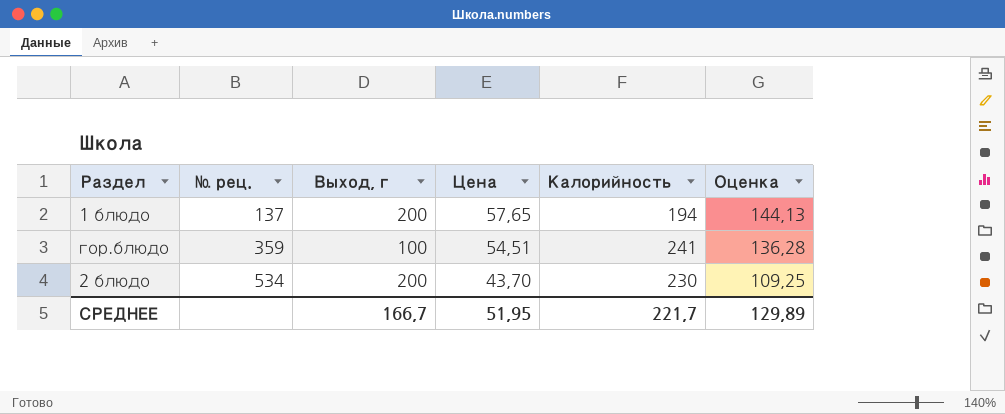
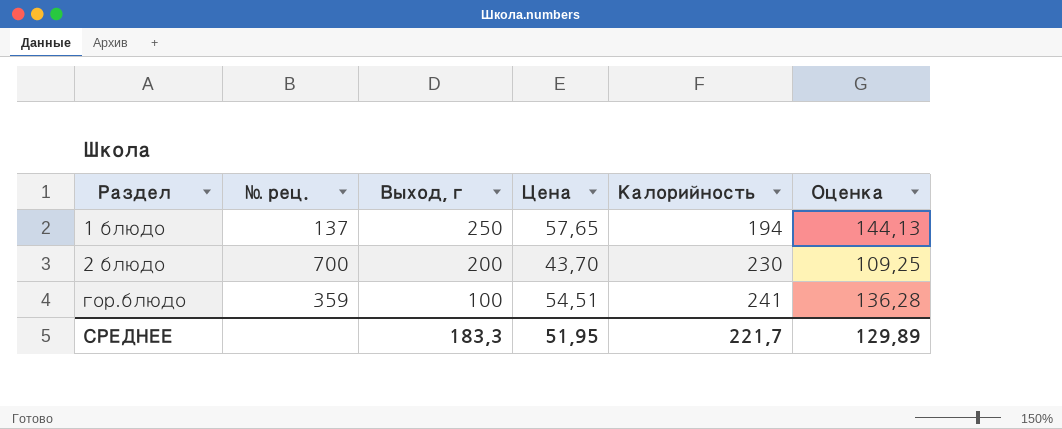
row order: № рец. ascending -> Раздел ascending
1 блюдо | Выход, г: 200 -> 250
2 блюдо | № рец.: 534 -> 700
СРЕДНЕЕ | Выход, г: 166,7 -> 183,3

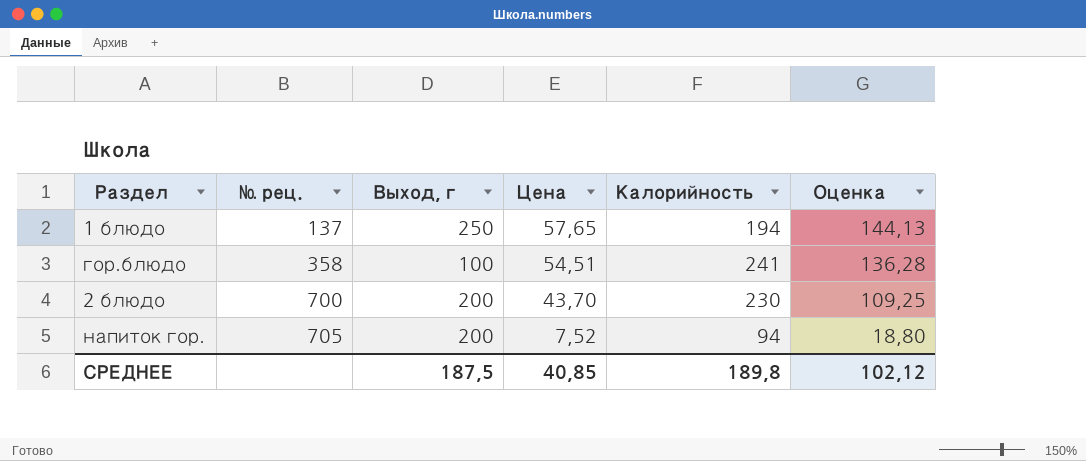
row order: Раздел ascending -> № рец. ascending
гор.блюдо | № рец.: 359 -> 358
row напиток гор.: none -> 705 | 200 | 7,52 | 94 | 18,80
СРЕДНЕЕ | Выход, г: 183,3 -> 187,5
СРЕДНЕЕ | Цена: 51,95 -> 40,85
СРЕДНЕЕ | Калорийность: 221,7 -> 189,8
СРЕДНЕЕ | Оценка: 129,89 -> 102,12

